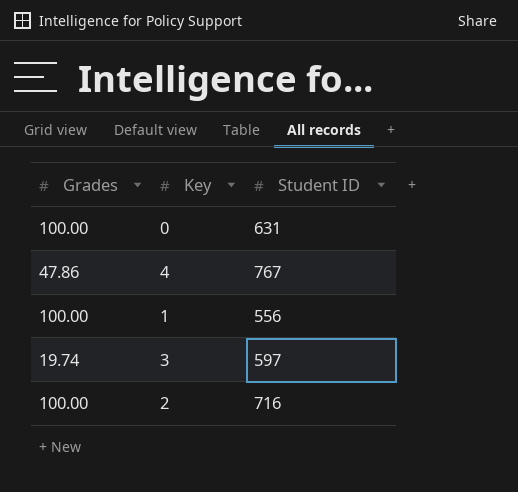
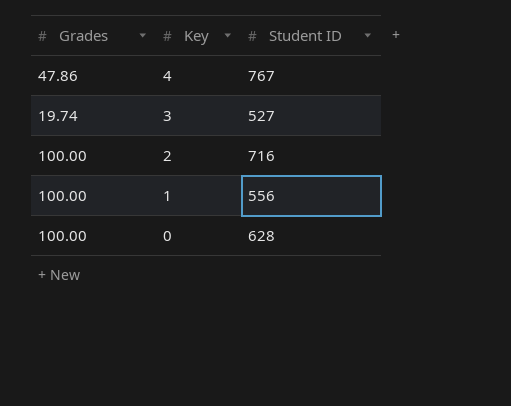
row order: none -> Key descending
3 | Student ID: 597 -> 527
0 | Student ID: 631 -> 628

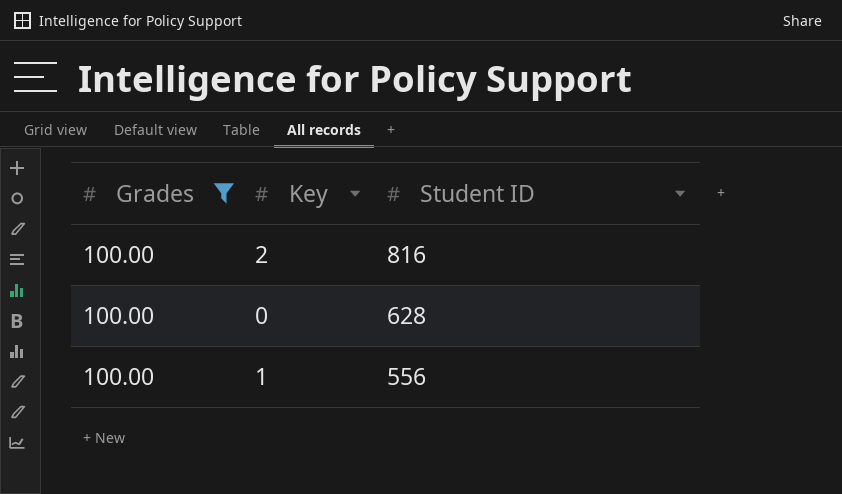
filter: none -> Grades = 100.00
row order: Key descending -> Student ID descending
2 | Student ID: 716 -> 816

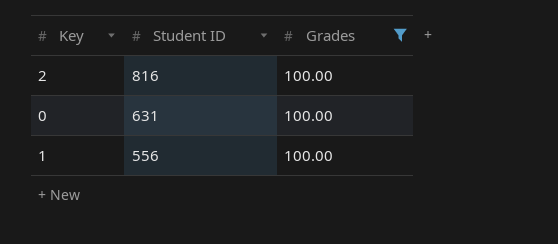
column Grades | position: 1 -> 3
0 | Student ID: 628 -> 631

